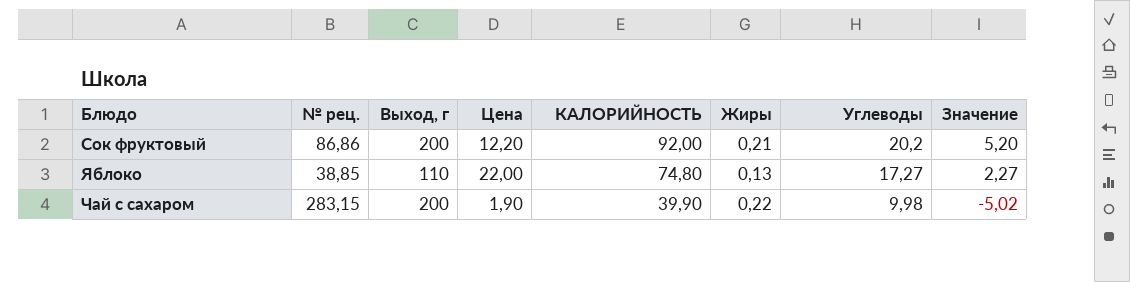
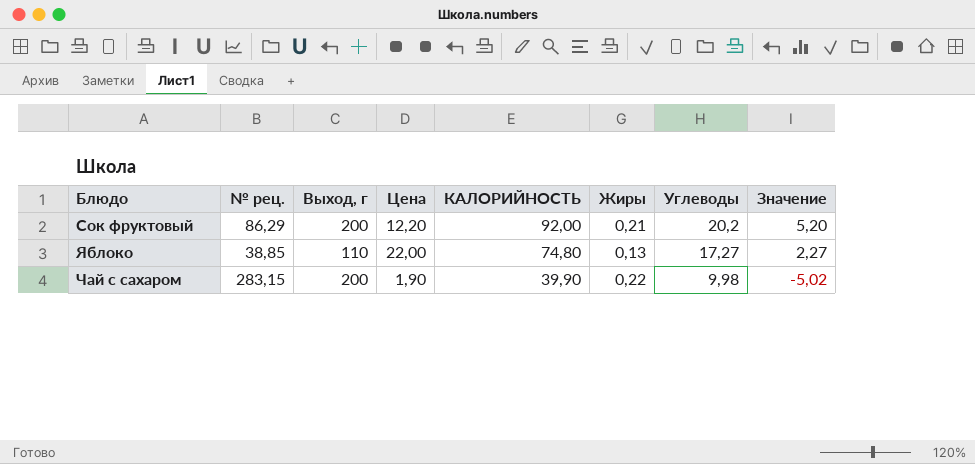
Сок фруктовый | № рец.: 86,86 -> 86,29

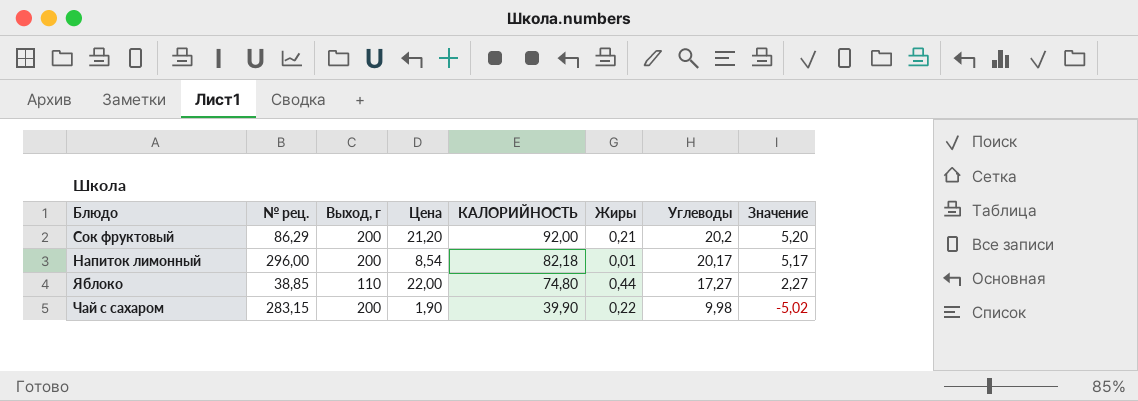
Сок фруктовый | Цена: 12,20 -> 21,20
row Напиток лимонный: none -> 296,00 | 200 | 8,54 | 82,18 | 0,01 | 20,17 | 5,17
Яблоко | Жиры: 0,13 -> 0,44

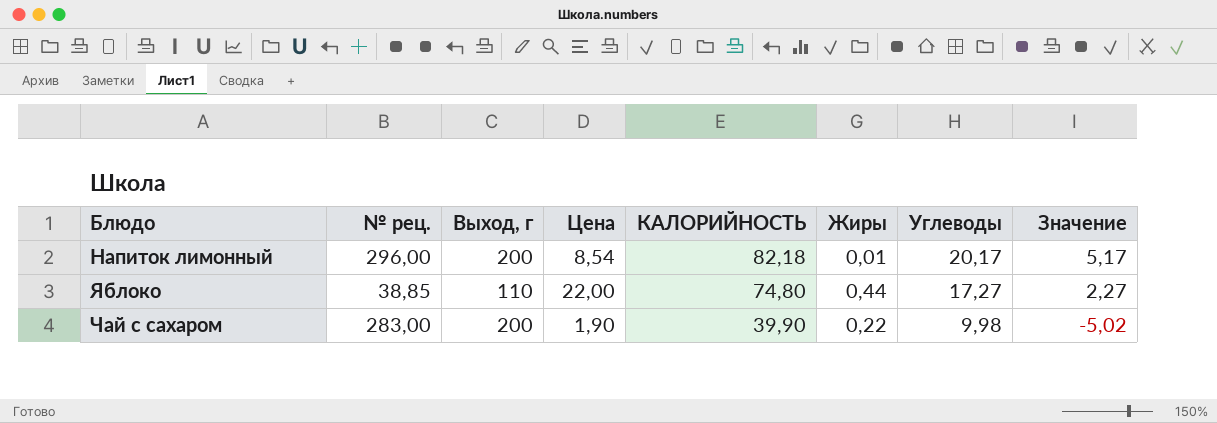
row Сок фруктовый: 86,29 | 200 | 21,20 | 92,00 | 0,21 | 20,2 | 5,20 -> none
Чай с сахаром | № рец.: 283,15 -> 283,00

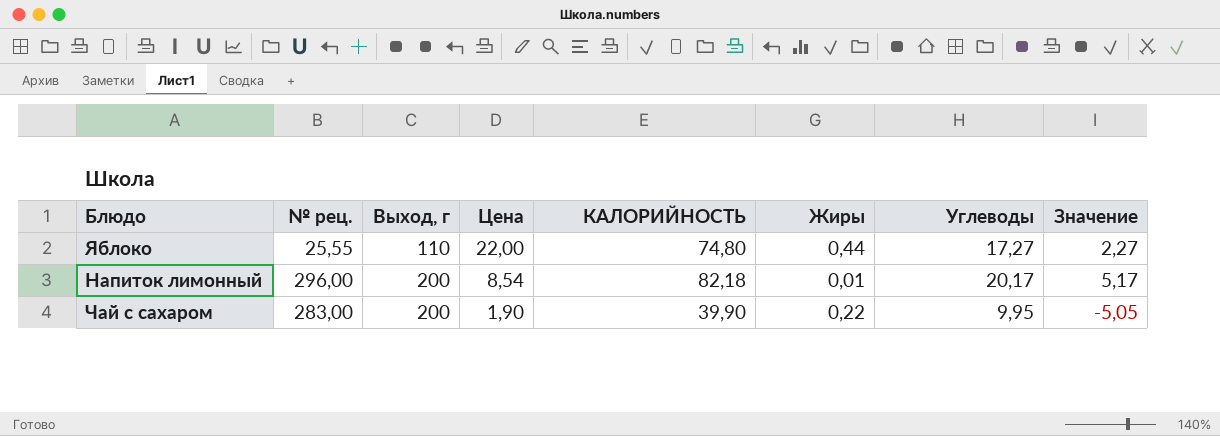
row order: КАЛОРИЙНОСТЬ descending -> Выход, г ascending
Яблоко | № рец.: 38,85 -> 25,55
Чай с сахаром | Углеводы: 9,98 -> 9,95
Чай с сахаром | Значение: -5,02 -> -5,05

